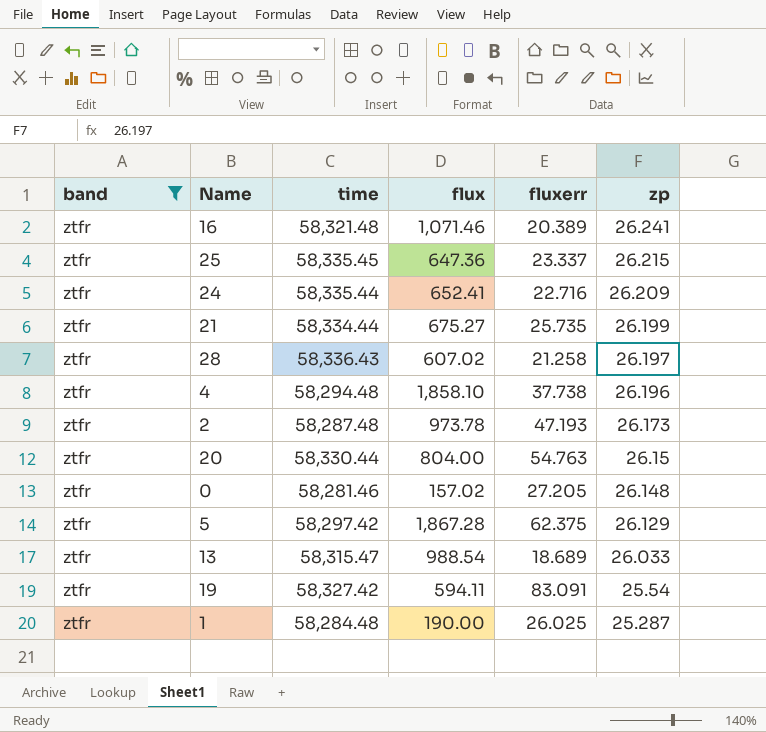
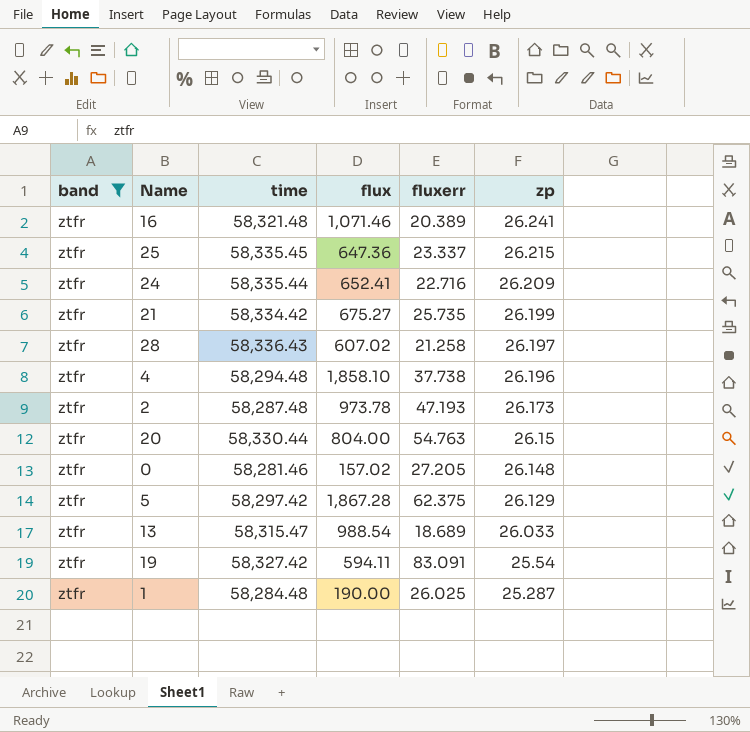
21 | time: 58,334.44 -> 58,334.42

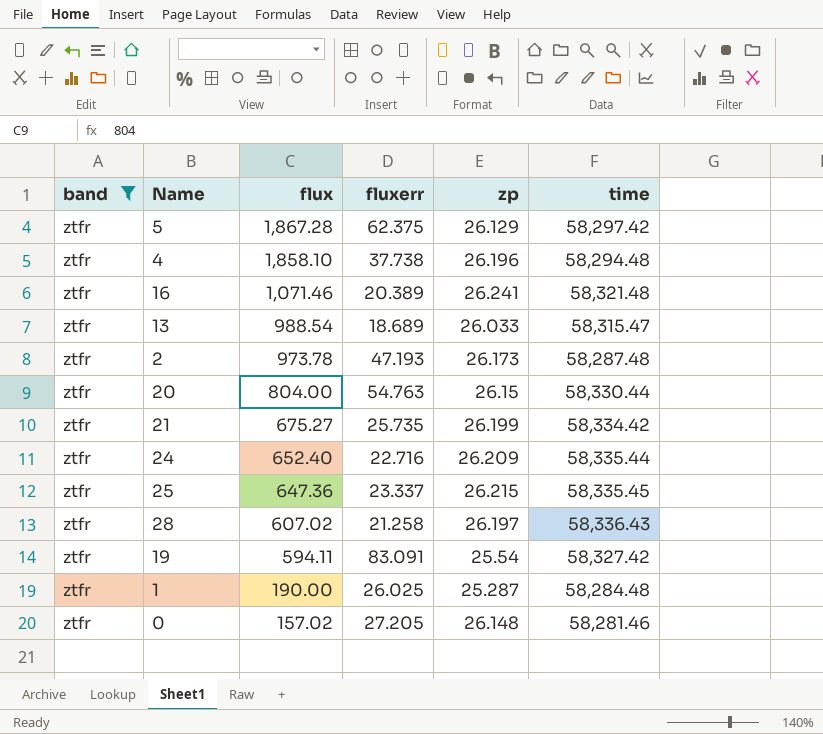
row order: zp descending -> flux descending
column time | position: 3 -> 6
24 | flux: 652.41 -> 652.40

